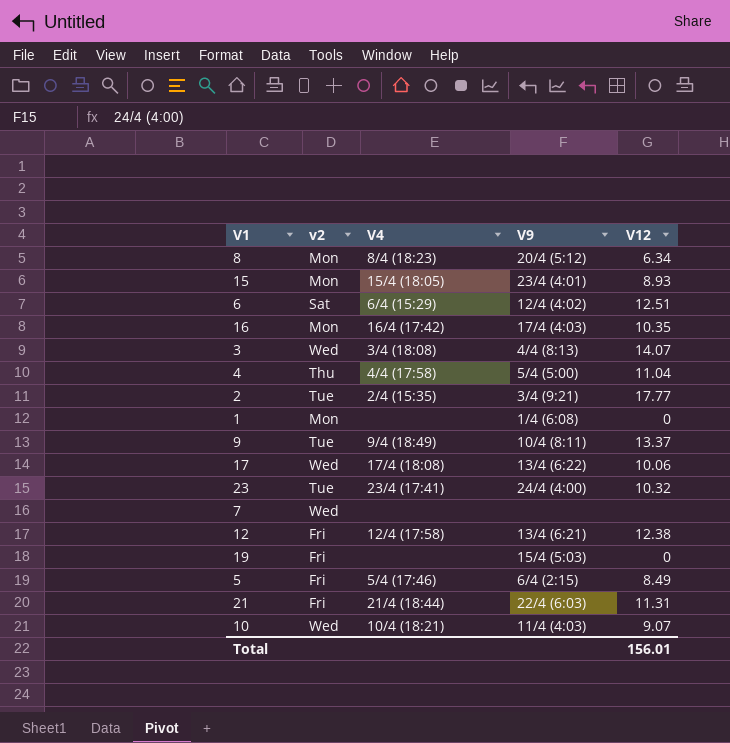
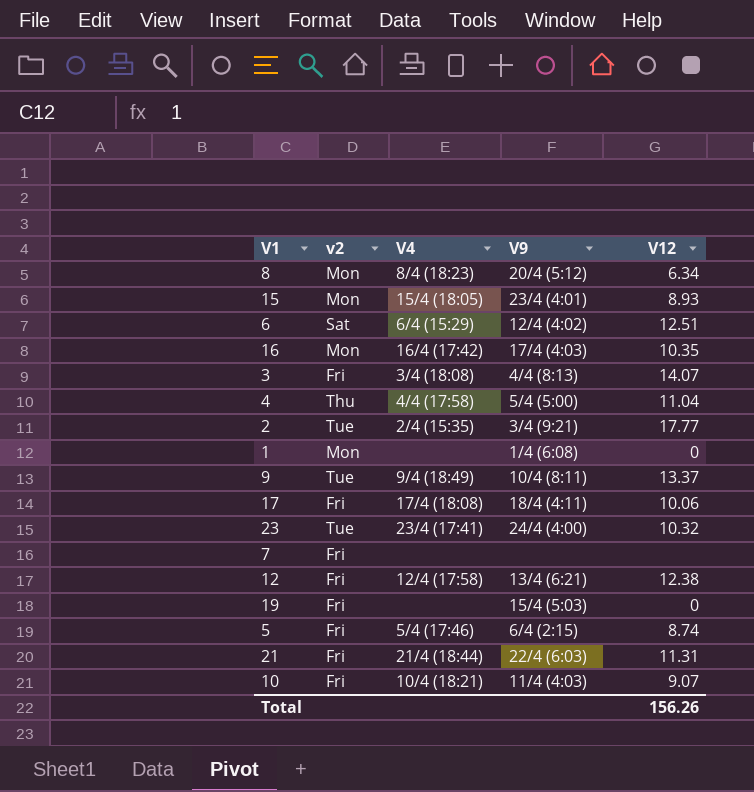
3 | v2: Wed -> Fri
17 | v2: Wed -> Fri
17 | V9: 13/4 (6:22) -> 18/4 (4:11)
7 | v2: Wed -> Fri
5 | V12: 8.49 -> 8.74
10 | v2: Wed -> Fri
Total | V12: 156.01 -> 156.26

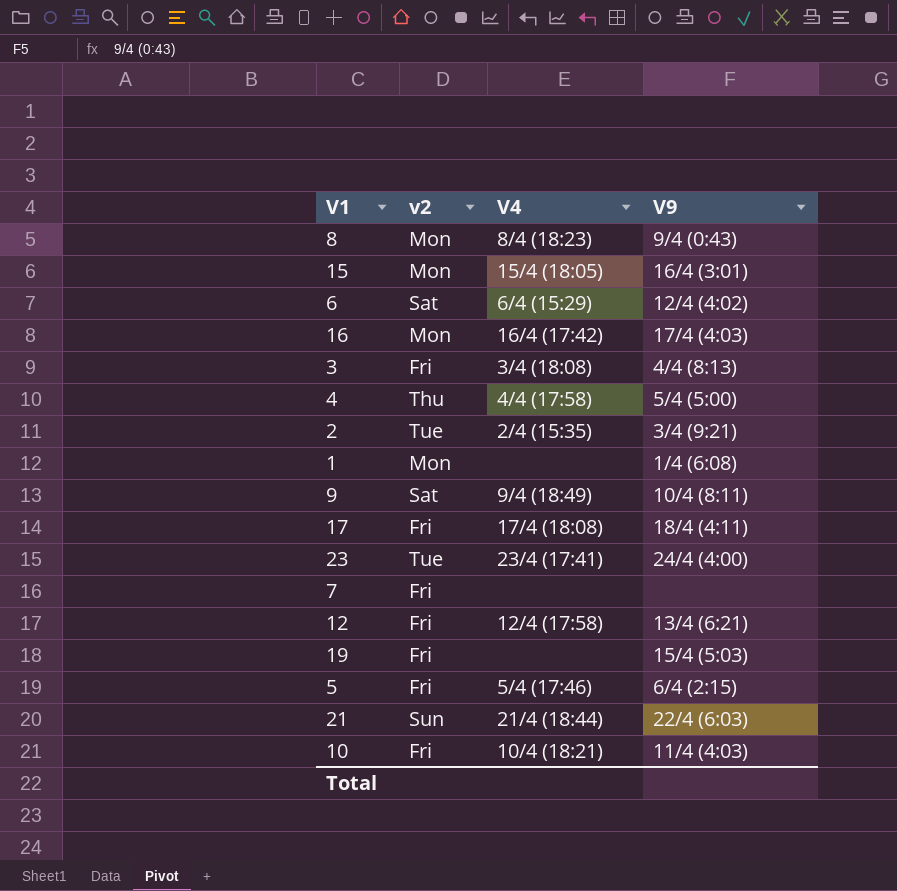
column V12 | position: 5 -> none
8 | V9: 20/4 (5:12) -> 9/4 (0:43)
15 | V9: 23/4 (4:01) -> 16/4 (3:01)
9 | v2: Tue -> Sat
21 | v2: Fri -> Sun

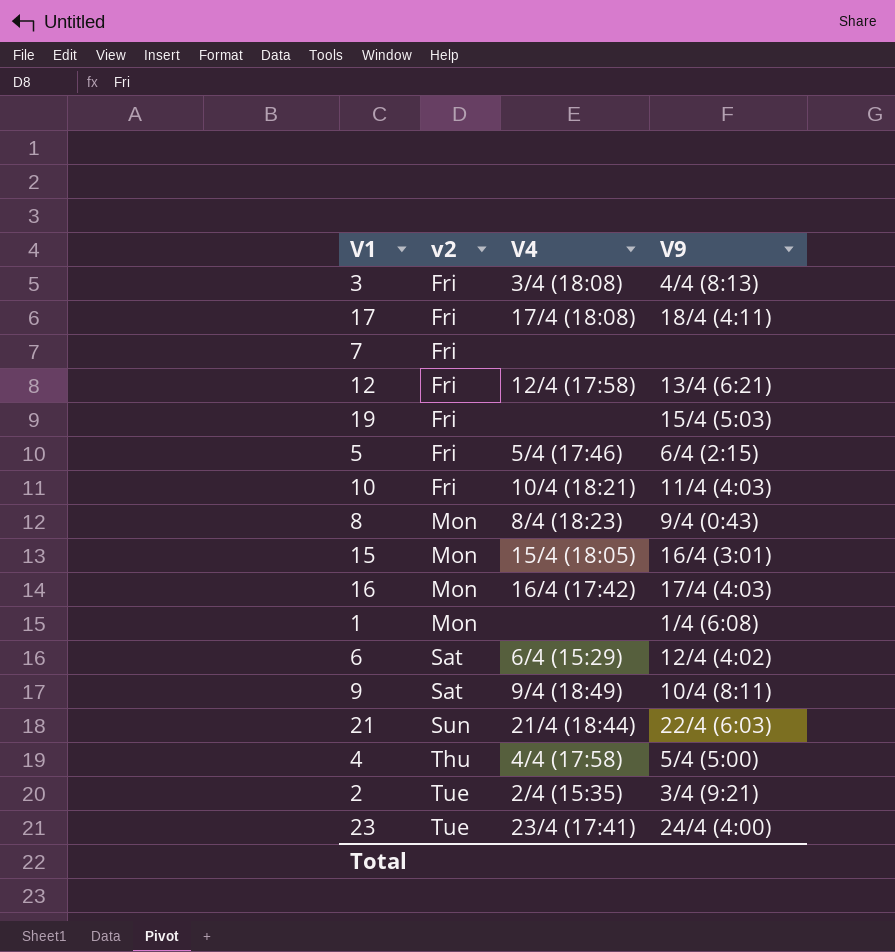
row order: none -> v2 ascending

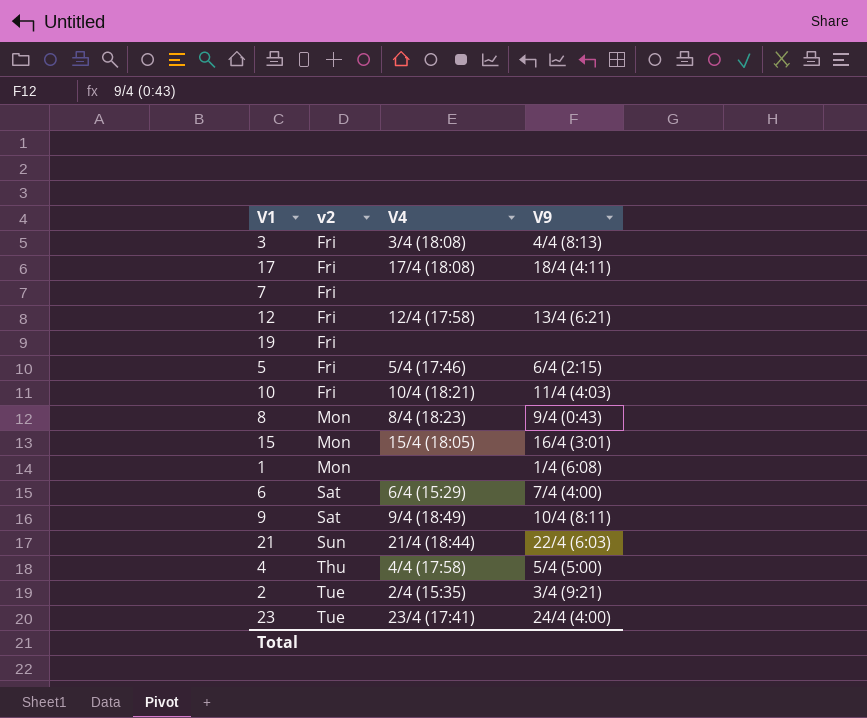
row 16: Mon | 16/4 (17:42) | 17/4 (4:03) -> none
19 | V9: 15/4 (5:03) -> none
6 | V9: 12/4 (4:02) -> 7/4 (4:00)

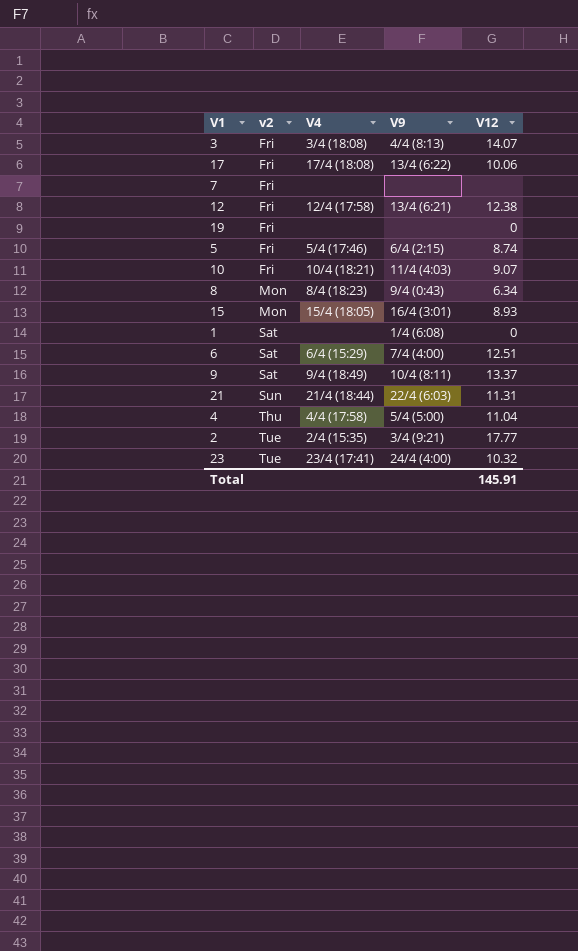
column V12 | position: none -> 5
17 | V9: 18/4 (4:11) -> 13/4 (6:22)
1 | v2: Mon -> Sat

